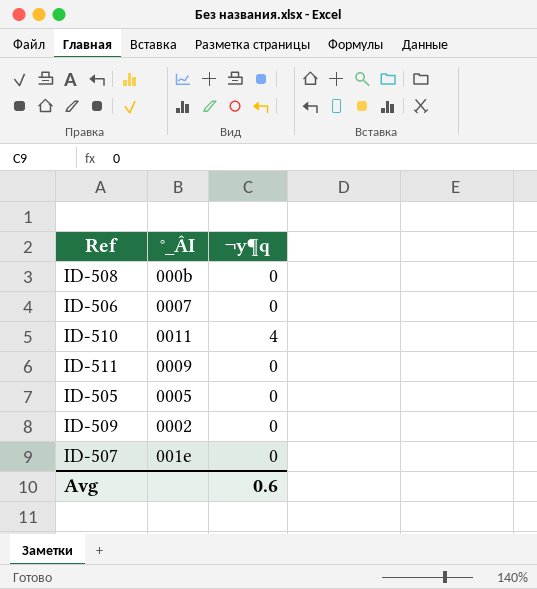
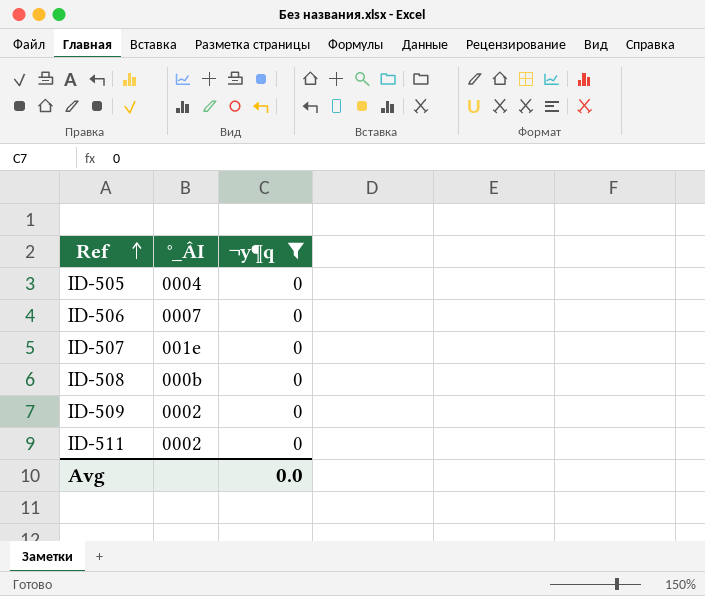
filter: none -> ¬y¶q = 0
row order: none -> Ref ascending
ID-505 | °_ÂI: 0005 -> 0004
ID-511 | °_ÂI: 0009 -> 0002
Avg | ¬y¶q: 0.6 -> 0.0

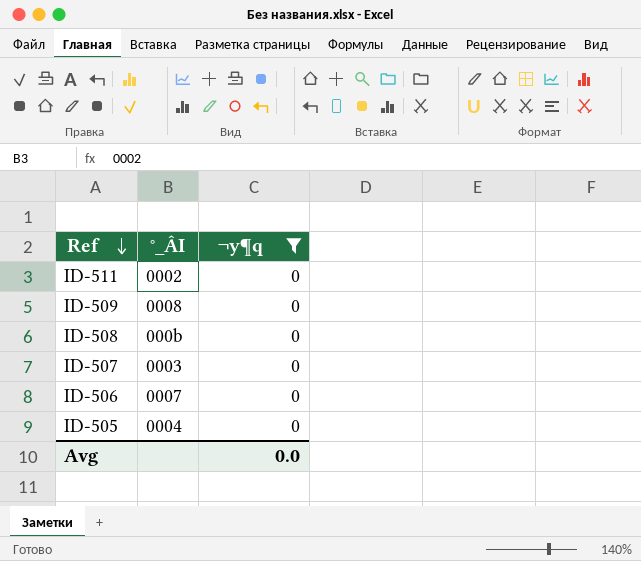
row order: Ref ascending -> Ref descending
ID-509 | °_ÂI: 0002 -> 0008
ID-507 | °_ÂI: 001e -> 0003

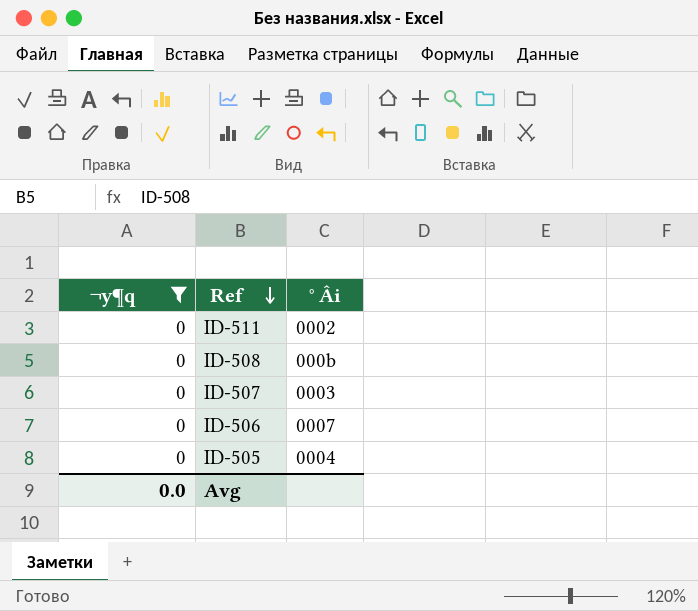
column ¬y¶q | position: 3 -> 1
column name: °_ÂI -> ° Âi
row ID-509: 0008 | 0 -> none

